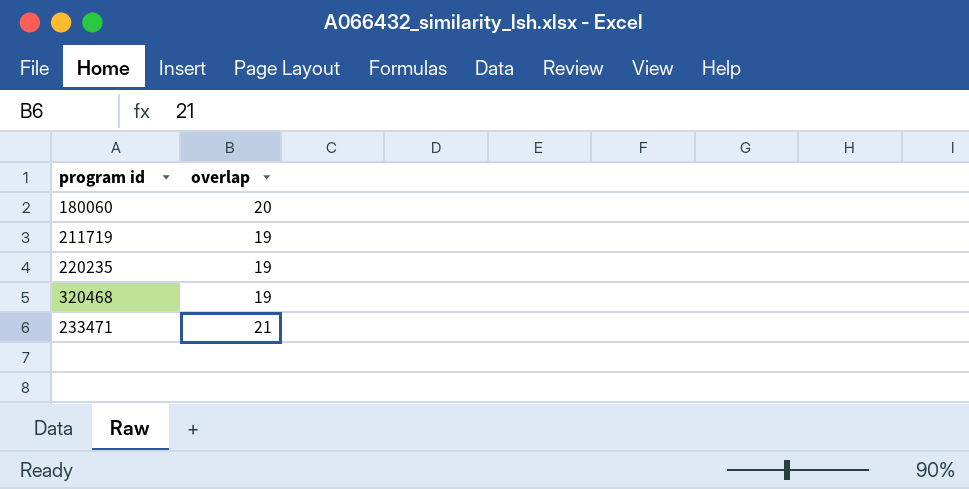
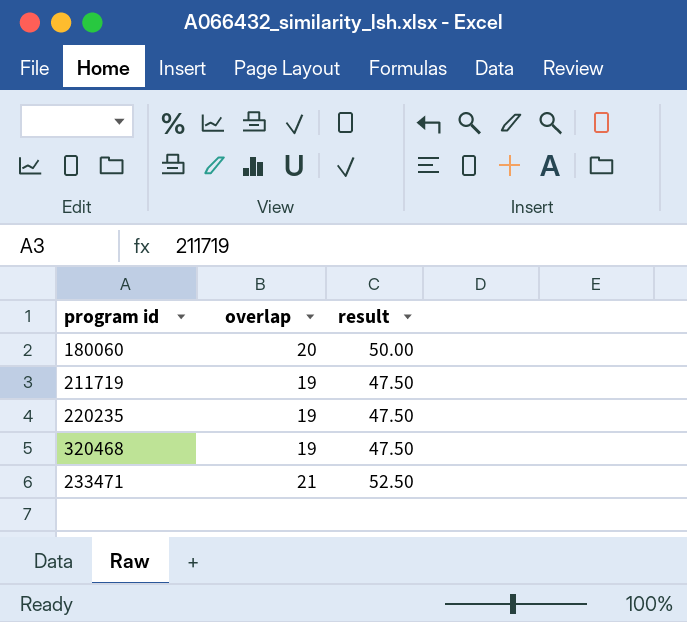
column result | formula: none -> [overlap] * 2.5

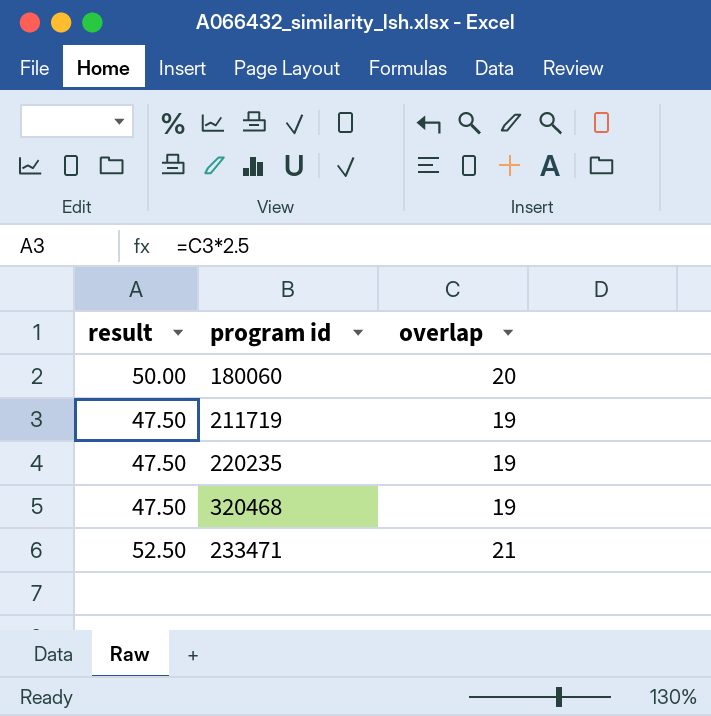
column result | position: 3 -> 1

